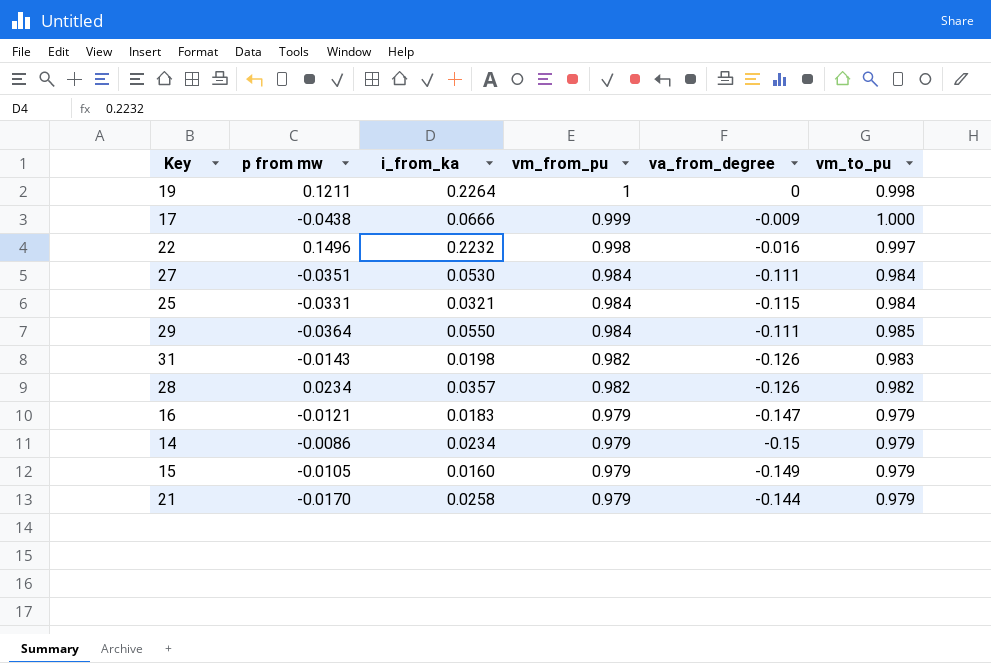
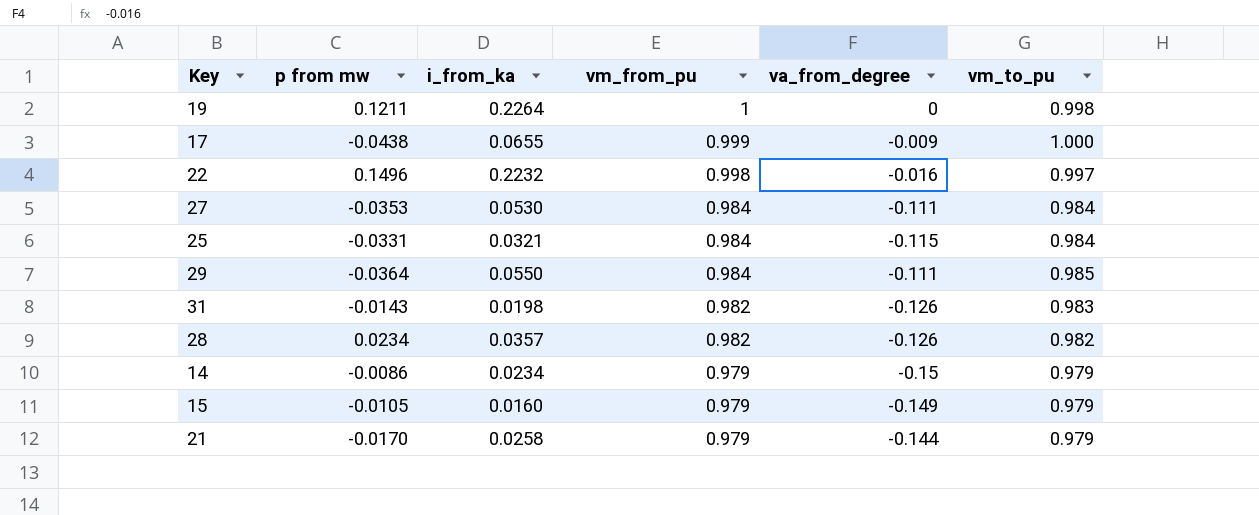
row 16: -0.0121 | 0.0183 | 0.979 | -0.147 | 0.979 -> none
17 | i_from_ka: 0.0666 -> 0.0655
27 | p from mw: -0.0351 -> -0.0353

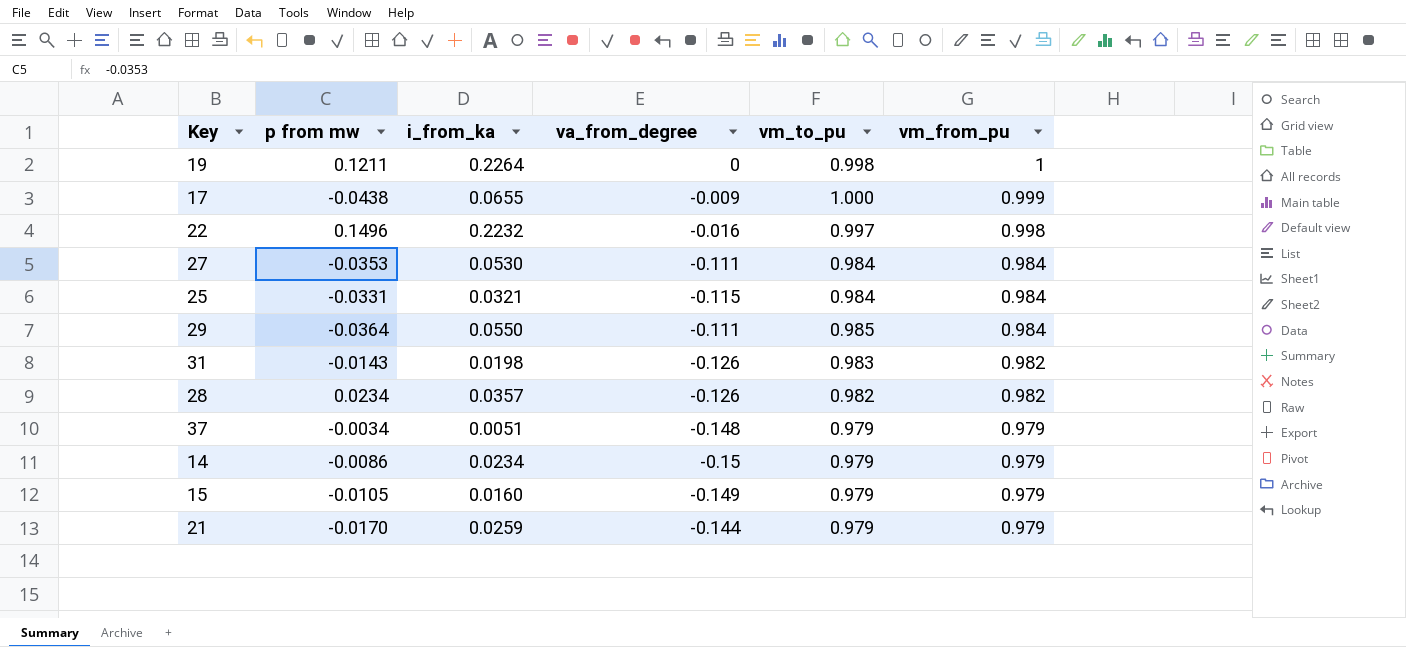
column vm_from_pu | position: 4 -> 6
row 37: none -> -0.0034 | 0.0051 | -0.148 | 0.979 | 0.979
21 | i_from_ka: 0.0258 -> 0.0259

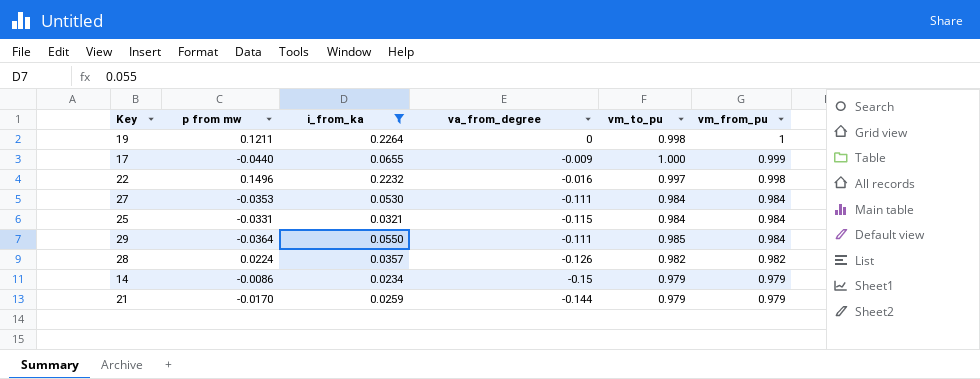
filter: none -> i_from_ka >= 0.0234
17 | p from mw: -0.0438 -> -0.0440
28 | p from mw: 0.0234 -> 0.0224

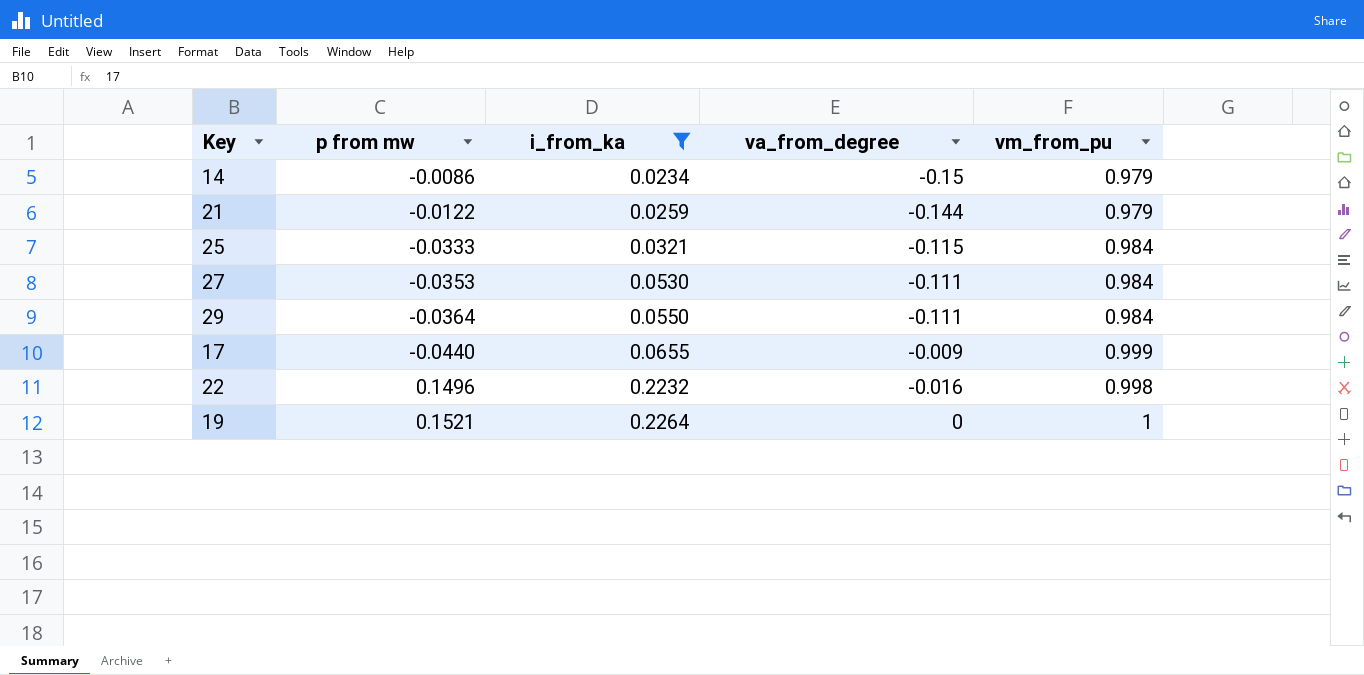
row order: vm_from_pu descending -> i_from_ka ascending
column vm_to_pu | position: 5 -> none
row 28: 0.0224 | 0.0357 | -0.126 | 0.982 | 0.982 -> none
21 | p from mw: -0.0170 -> -0.0122
25 | p from mw: -0.0331 -> -0.0333
19 | p from mw: 0.1211 -> 0.1521

